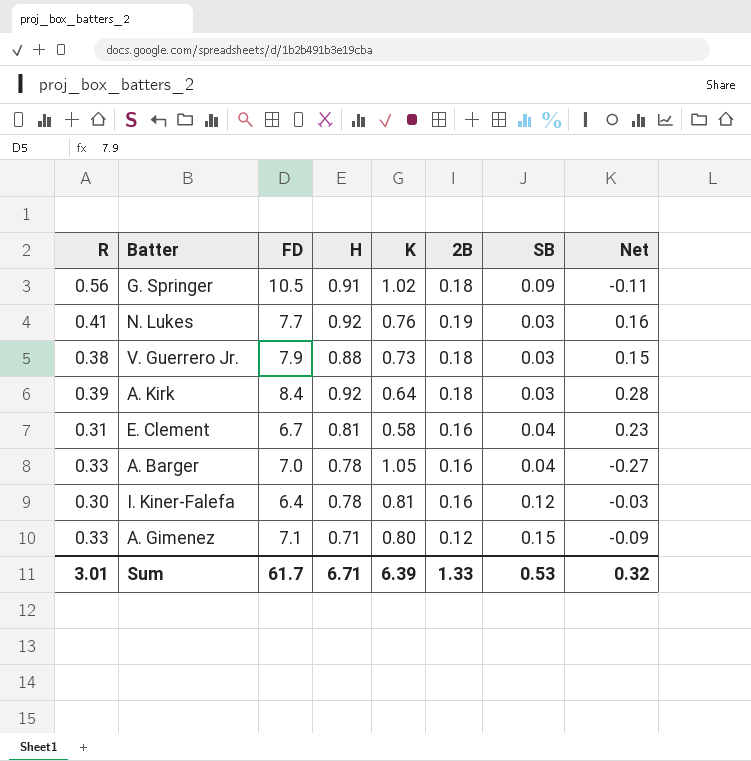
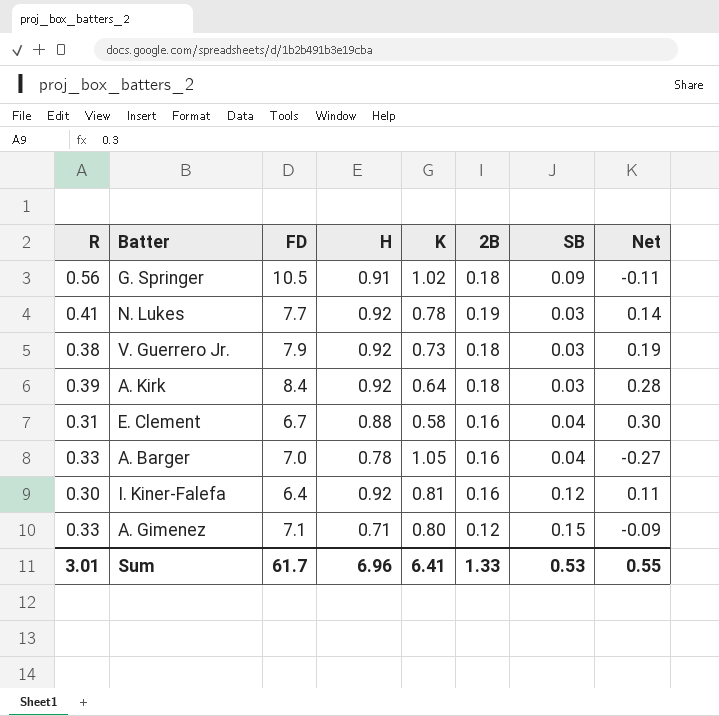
N. Lukes | K: 0.76 -> 0.78
N. Lukes | Net: 0.16 -> 0.14
V. Guerrero Jr. | H: 0.88 -> 0.92
V. Guerrero Jr. | Net: 0.15 -> 0.19
E. Clement | H: 0.81 -> 0.88
E. Clement | Net: 0.23 -> 0.30
I. Kiner-Falefa | H: 0.78 -> 0.92
I. Kiner-Falefa | Net: -0.03 -> 0.11
Sum | H: 6.71 -> 6.96
Sum | K: 6.39 -> 6.41
Sum | Net: 0.32 -> 0.55

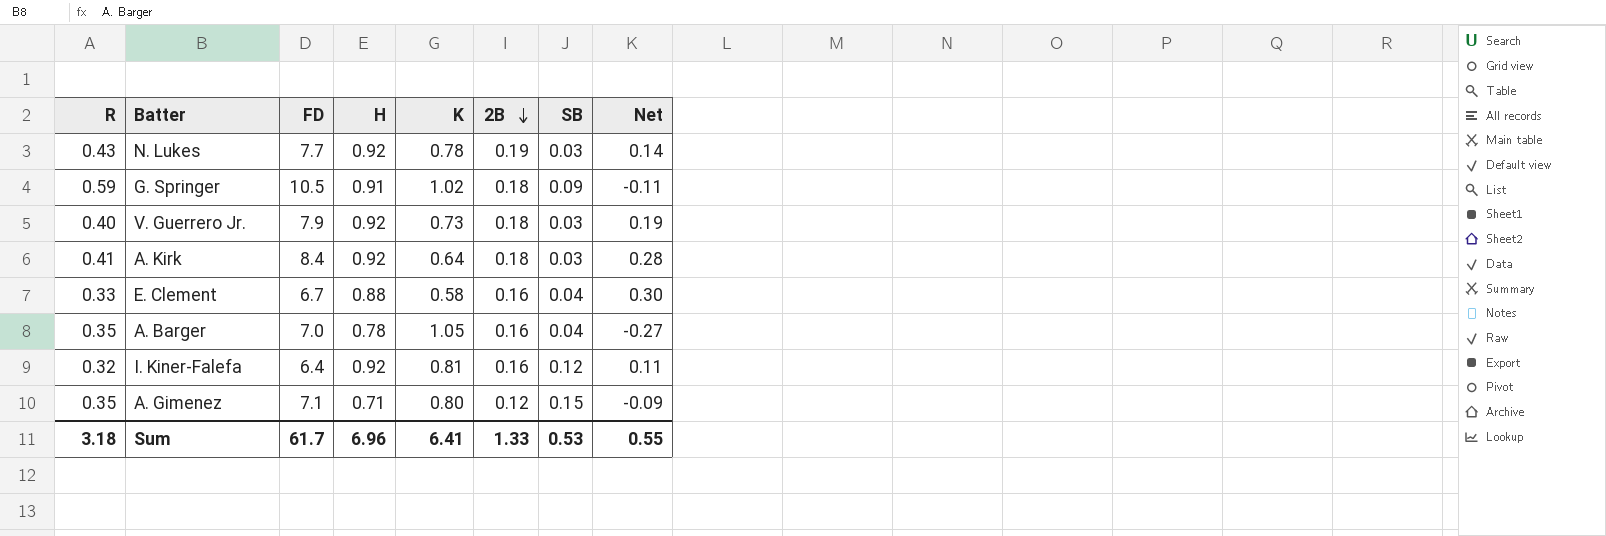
row order: none -> 2B descending
N. Lukes | R: 0.41 -> 0.43
G. Springer | R: 0.56 -> 0.59
V. Guerrero Jr. | R: 0.38 -> 0.40
A. Kirk | R: 0.39 -> 0.41
E. Clement | R: 0.31 -> 0.33
A. Barger | R: 0.33 -> 0.35
I. Kiner-Falefa | R: 0.30 -> 0.32
A. Gimenez | R: 0.33 -> 0.35
Sum | R: 3.01 -> 3.18

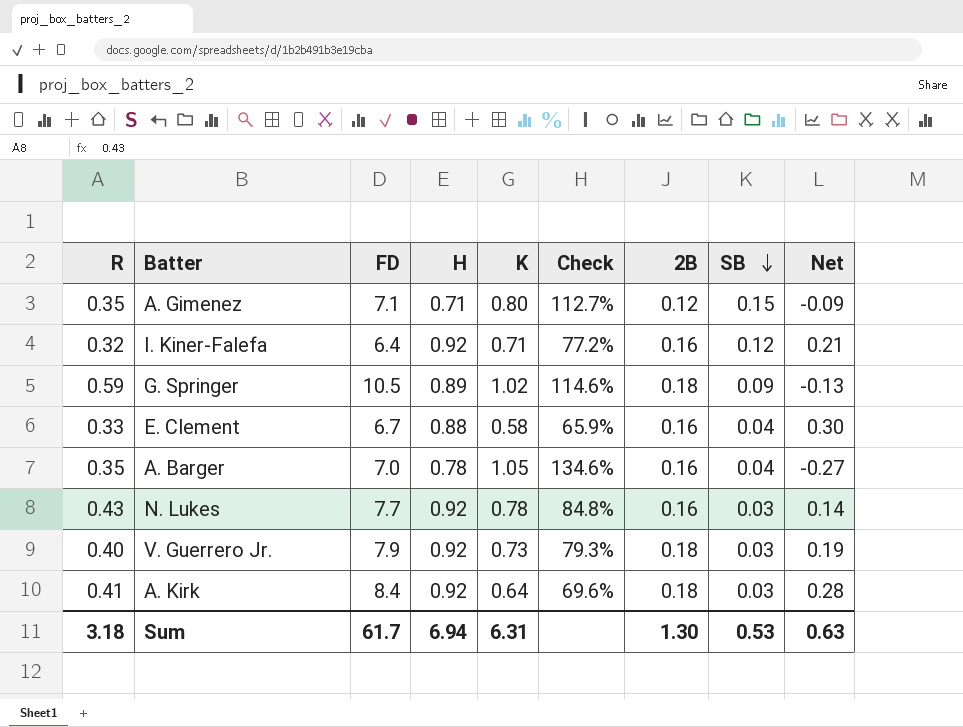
row order: 2B descending -> SB descending
column Check | formula: none -> [K] / [H]
I. Kiner-Falefa | K: 0.81 -> 0.71
I. Kiner-Falefa | Net: 0.11 -> 0.21
G. Springer | H: 0.91 -> 0.89
G. Springer | Net: -0.11 -> -0.13
N. Lukes | 2B: 0.19 -> 0.16
Sum | H: 6.96 -> 6.94
Sum | K: 6.41 -> 6.31
Sum | 2B: 1.33 -> 1.30
Sum | Net: 0.55 -> 0.63

